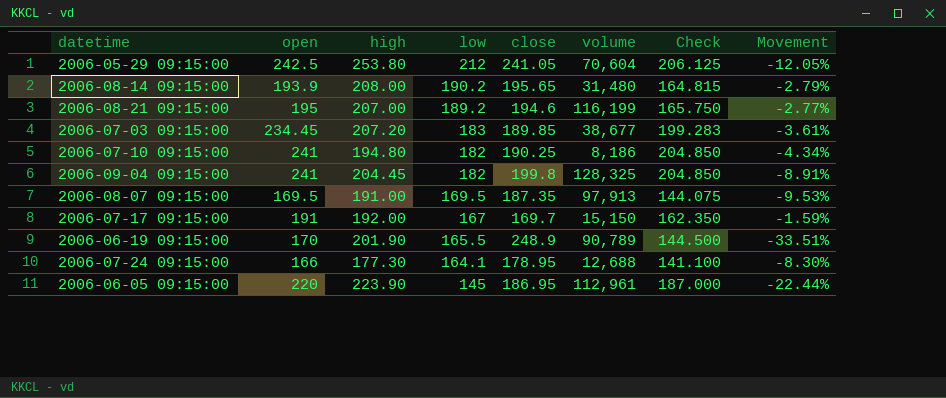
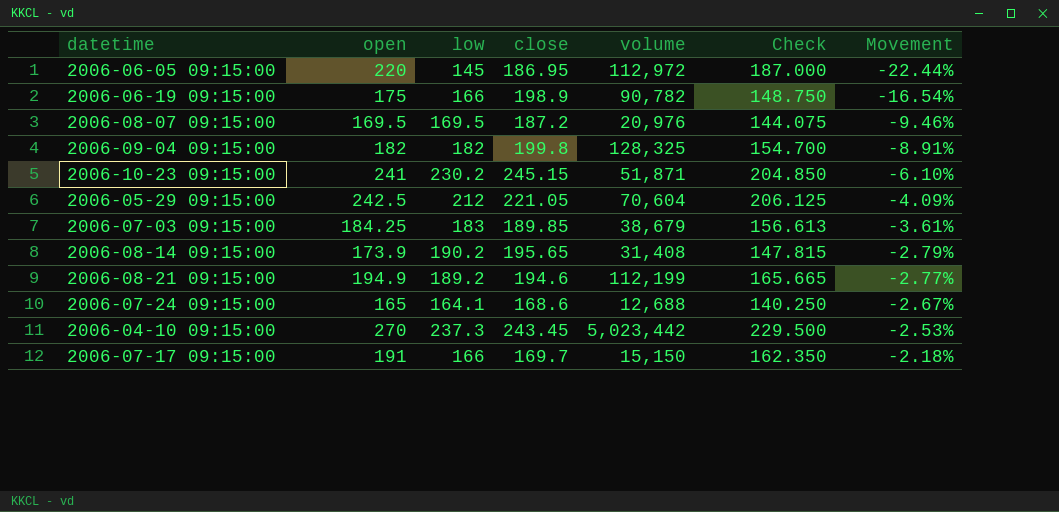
row order: low descending -> Movement ascending
column high | position: 3 -> none
row 2006-07-10 09:15:00: 241 | 194.80 | 182 | 190.25 | 8,186 | 204.850 | -4.34% -> none
2006-06-05 09:15:00 | volume: 112,961 -> 112,972
2006-06-19 09:15:00 | open: 170 -> 175
2006-06-19 09:15:00 | low: 165.5 -> 166
2006-06-19 09:15:00 | close: 248.9 -> 198.9
2006-06-19 09:15:00 | volume: 90,789 -> 90,782
2006-06-19 09:15:00 | Check: 144.500 -> 148.750
2006-06-19 09:15:00 | Movement: -33.51% -> -16.54%
2006-08-07 09:15:00 | close: 187.35 -> 187.2
2006-08-07 09:15:00 | volume: 97,913 -> 20,976
2006-08-07 09:15:00 | Movement: -9.53% -> -9.46%
2006-09-04 09:15:00 | open: 241 -> 182
2006-09-04 09:15:00 | Check: 204.850 -> 154.700
row 2006-10-23 09:15:00: none -> 241 | 230.2 | 245.15 | 51,871 | 204.850 | -6.10%
2006-05-29 09:15:00 | close: 241.05 -> 221.05
2006-05-29 09:15:00 | Movement: -12.05% -> -4.09%
2006-07-03 09:15:00 | open: 234.45 -> 184.25
2006-07-03 09:15:00 | volume: 38,677 -> 38,679
2006-07-03 09:15:00 | Check: 199.283 -> 156.613
2006-08-14 09:15:00 | open: 193.9 -> 173.9
2006-08-14 09:15:00 | volume: 31,480 -> 31,408
2006-08-14 09:15:00 | Check: 164.815 -> 147.815
2006-08-21 09:15:00 | open: 195 -> 194.9
2006-08-21 09:15:00 | volume: 116,199 -> 112,199
2006-08-21 09:15:00 | Check: 165.750 -> 165.665
2006-07-24 09:15:00 | open: 166 -> 165
2006-07-24 09:15:00 | close: 178.95 -> 168.6
2006-07-24 09:15:00 | Check: 141.100 -> 140.250
2006-07-24 09:15:00 | Movement: -8.30% -> -2.67%
row 2006-04-10 09:15:00: none -> 270 | 237.3 | 243.45 | 5,023,442 | 229.500 | -2.53%
2006-07-17 09:15:00 | low: 167 -> 166
2006-07-17 09:15:00 | Movement: -1.59% -> -2.18%

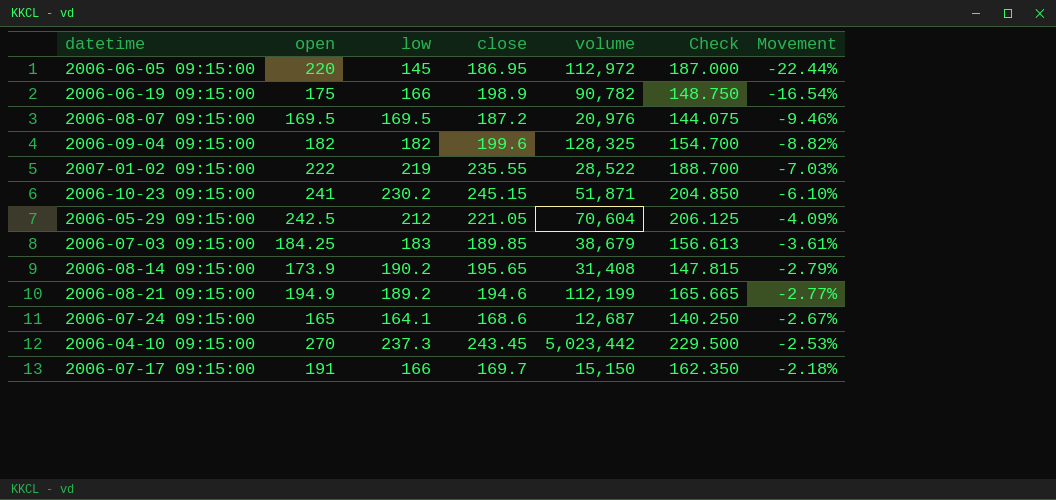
2006-09-04 09:15:00 | close: 199.8 -> 199.6
2006-09-04 09:15:00 | Movement: -8.91% -> -8.82%
row 2007-01-02 09:15:00: none -> 222 | 219 | 235.55 | 28,522 | 188.700 | -7.03%
2006-07-24 09:15:00 | volume: 12,688 -> 12,687

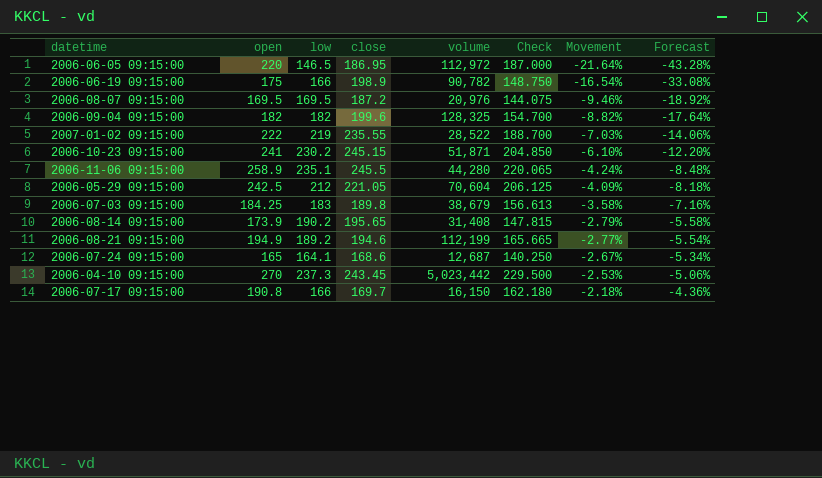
column Forecast | formula: none -> [Movement] * 2
2006-06-05 09:15:00 | low: 145 -> 146.5
2006-06-05 09:15:00 | Movement: -22.44% -> -21.64%
row 2006-11-06 09:15:00: none -> 258.9 | 235.1 | 245.5 | 44,280 | 220.065 | -4.24% | -8.48%
2006-07-03 09:15:00 | close: 189.85 -> 189.8
2006-07-03 09:15:00 | Movement: -3.61% -> -3.58%
2006-07-17 09:15:00 | open: 191 -> 190.8
2006-07-17 09:15:00 | volume: 15,150 -> 16,150
2006-07-17 09:15:00 | Check: 162.350 -> 162.180

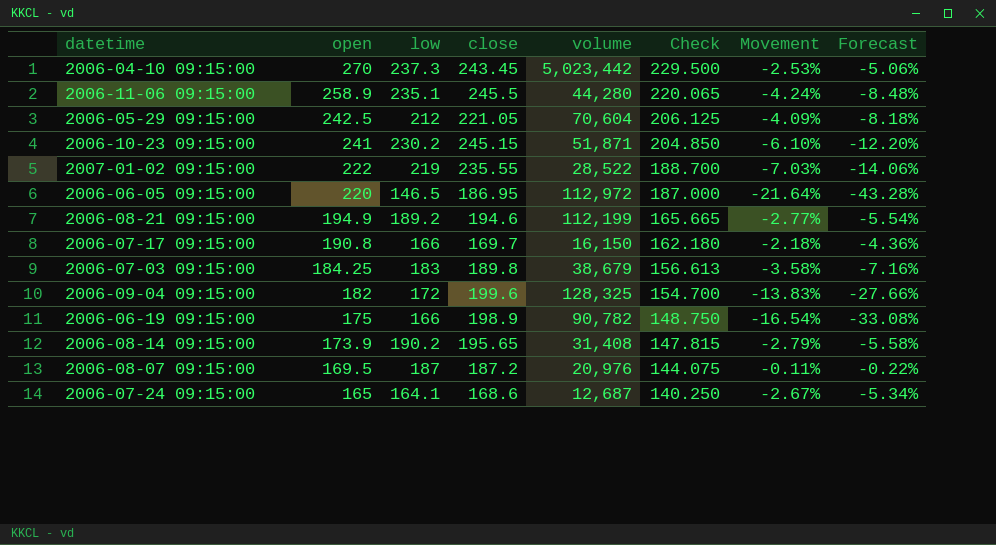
row order: Movement ascending -> open descending
2006-09-04 09:15:00 | low: 182 -> 172
2006-09-04 09:15:00 | Movement: -8.82% -> -13.83%
2006-09-04 09:15:00 | Forecast: -17.64% -> -27.66%
2006-08-07 09:15:00 | low: 169.5 -> 187
2006-08-07 09:15:00 | Movement: -9.46% -> -0.11%
2006-08-07 09:15:00 | Forecast: -18.92% -> -0.22%

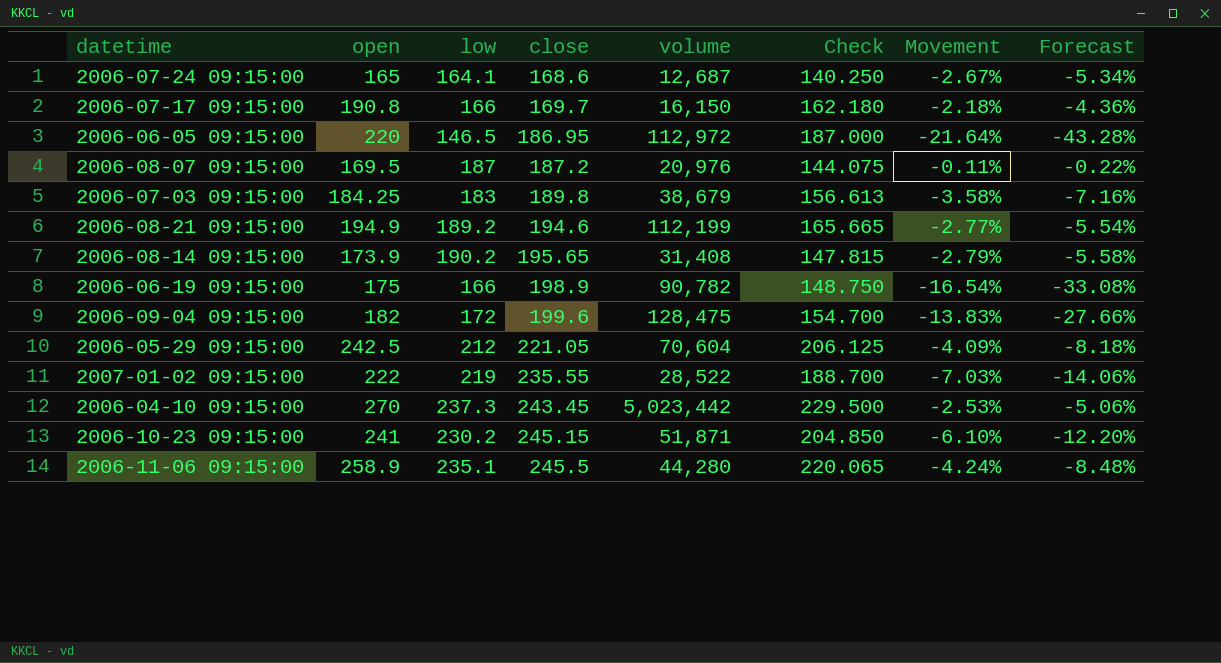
row order: open descending -> close ascending
2006-09-04 09:15:00 | volume: 128,325 -> 128,475

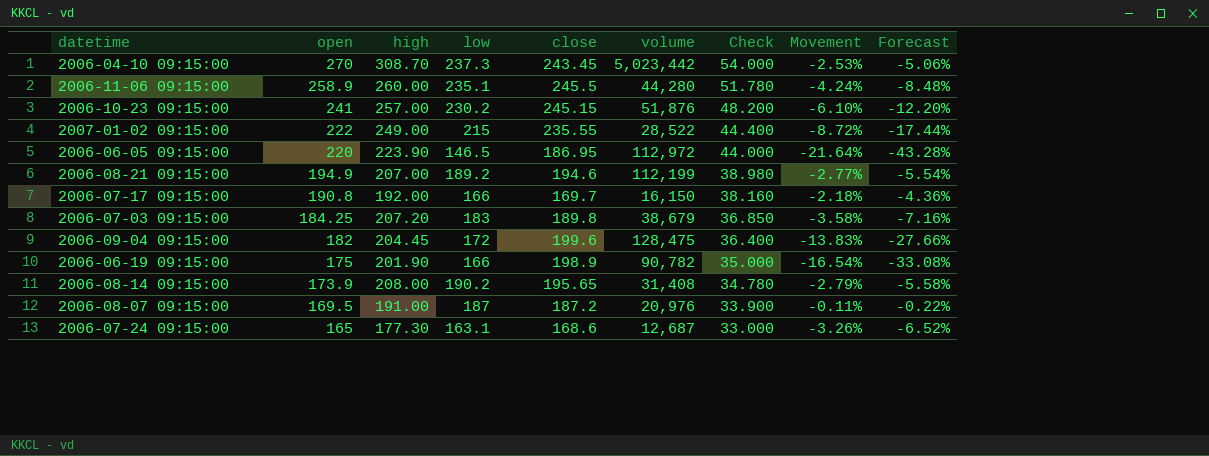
row order: close ascending -> open descending
column high | position: none -> 3
column Check | formula: [open] * 0.85 -> [open] * 0.2
row 2006-05-29 09:15:00: 242.5 | 212 | 221.05 | 70,604 | 206.125 | -4.09% | -8.18% -> none
2006-10-23 09:15:00 | volume: 51,871 -> 51,876
2007-01-02 09:15:00 | low: 219 -> 215
2007-01-02 09:15:00 | Movement: -7.03% -> -8.72%
2007-01-02 09:15:00 | Forecast: -14.06% -> -17.44%
2006-07-24 09:15:00 | low: 164.1 -> 163.1
2006-07-24 09:15:00 | Movement: -2.67% -> -3.26%
2006-07-24 09:15:00 | Forecast: -5.34% -> -6.52%

